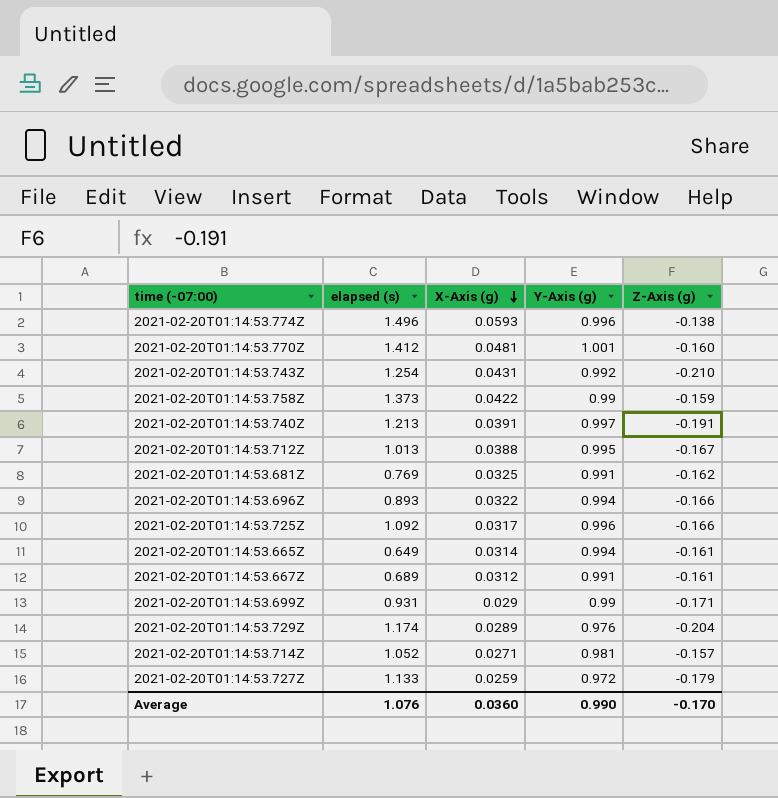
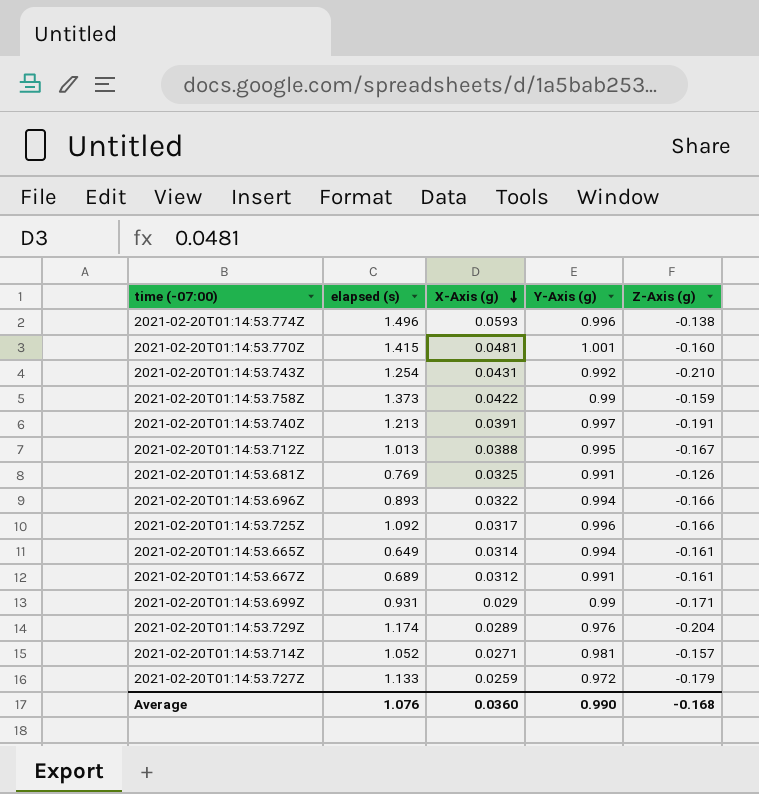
2021-02-20T01:14:53.770Z | elapsed (s): 1.412 -> 1.415
2021-02-20T01:14:53.681Z | Z-Axis (g): -0.162 -> -0.126
Average | Z-Axis (g): -0.170 -> -0.168

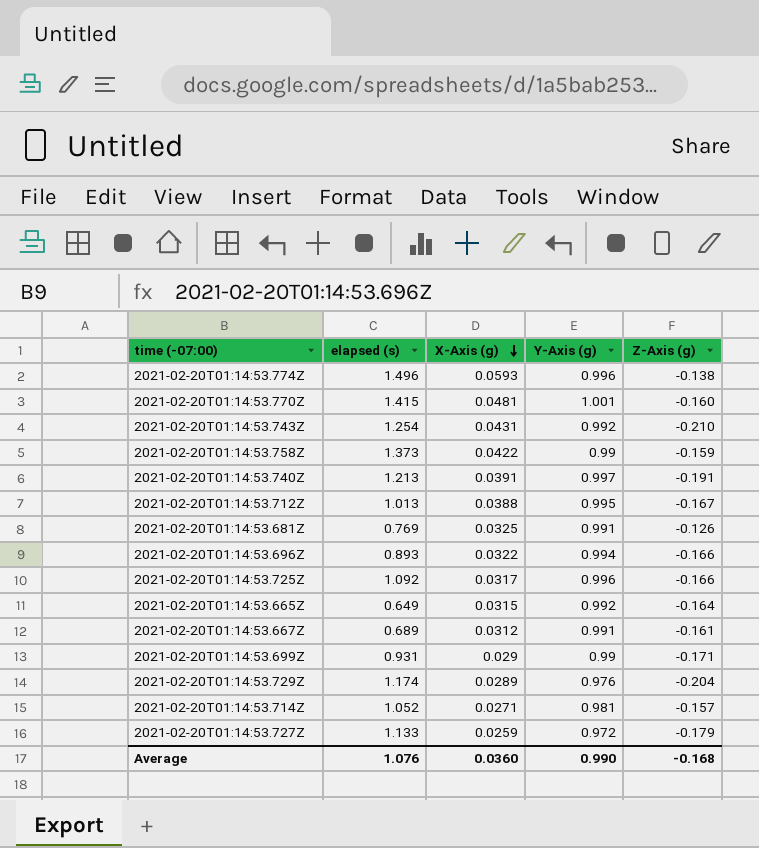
2021-02-20T01:14:53.665Z | X-Axis (g): 0.0314 -> 0.0315
2021-02-20T01:14:53.665Z | Y-Axis (g): 0.994 -> 0.992
2021-02-20T01:14:53.665Z | Z-Axis (g): -0.161 -> -0.164

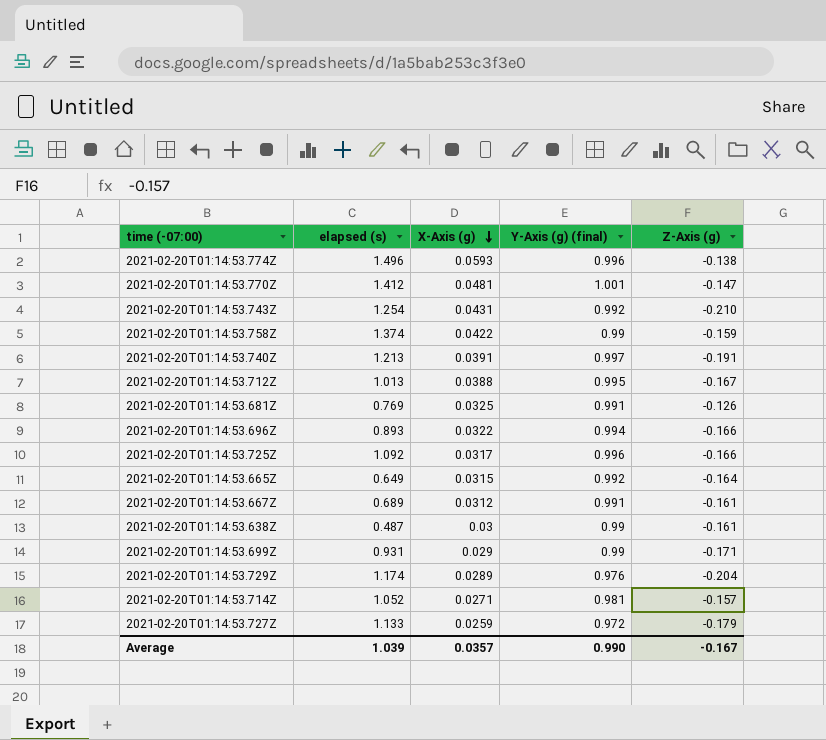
column name: Y-Axis (g) -> Y-Axis (g) (final)
2021-02-20T01:14:53.770Z | elapsed (s): 1.415 -> 1.412
2021-02-20T01:14:53.770Z | Z-Axis (g): -0.160 -> -0.147
2021-02-20T01:14:53.758Z | elapsed (s): 1.373 -> 1.374
row 2021-02-20T01:14:53.638Z: none -> 0.487 | 0.03 | 0.99 | -0.161
Average | elapsed (s): 1.076 -> 1.039
Average | X-Axis (g): 0.0360 -> 0.0357
Average | Z-Axis (g): -0.168 -> -0.167

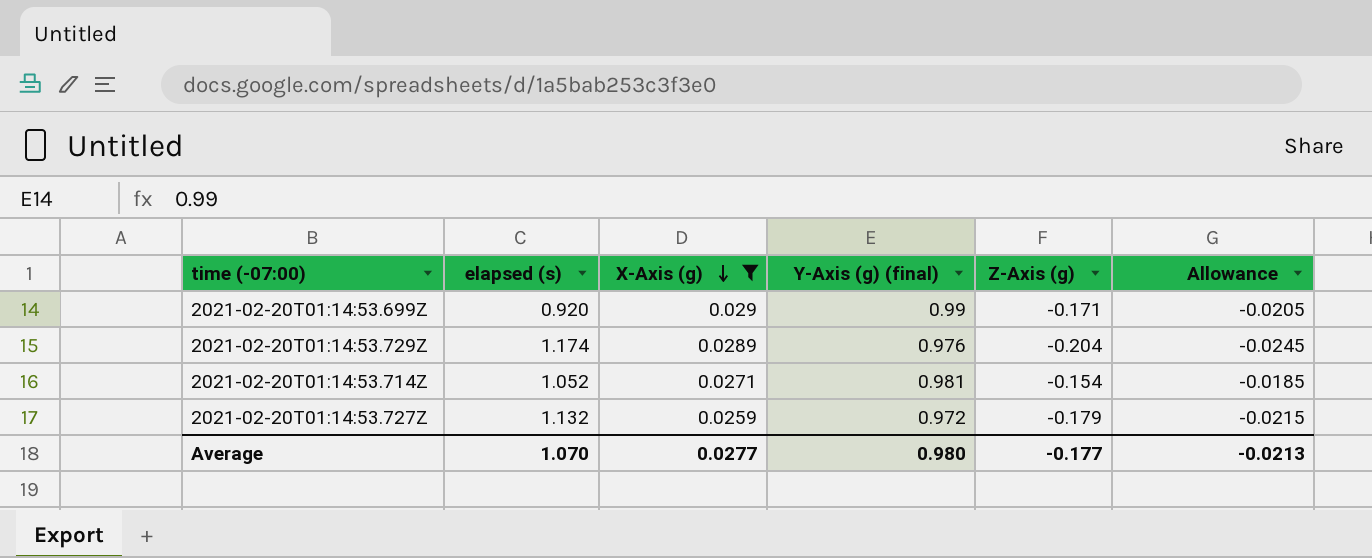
filter: none -> X-Axis (g) <= 0.029
column Allowance | formula: none -> [Z-Axis (g)] * 0.12
2021-02-20T01:14:53.699Z | elapsed (s): 0.931 -> 0.920
2021-02-20T01:14:53.714Z | Z-Axis (g): -0.157 -> -0.154
2021-02-20T01:14:53.727Z | elapsed (s): 1.133 -> 1.132
Average | elapsed (s): 1.039 -> 1.070
Average | X-Axis (g): 0.0357 -> 0.0277
Average | Y-Axis (g) (final): 0.990 -> 0.980
Average | Z-Axis (g): -0.167 -> -0.177

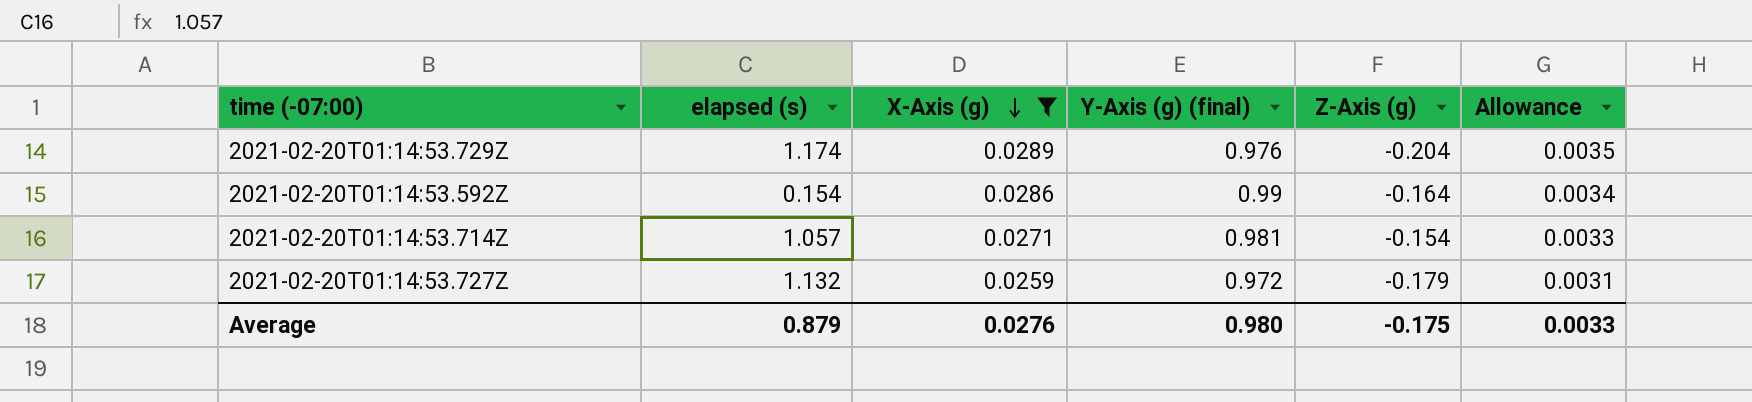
column Allowance | formula: [Z-Axis (g)] * 0.12 -> [X-Axis (g)] * 0.12
row 2021-02-20T01:14:53.699Z: 0.920 | 0.029 | 0.99 | -0.171 | -0.0205 -> none
row 2021-02-20T01:14:53.592Z: none -> 0.154 | 0.0286 | 0.99 | -0.164 | 0.0034
2021-02-20T01:14:53.714Z | elapsed (s): 1.052 -> 1.057
Average | elapsed (s): 1.070 -> 0.879
Average | X-Axis (g): 0.0277 -> 0.0276
Average | Z-Axis (g): -0.177 -> -0.175
Average | Allowance: -0.0213 -> 0.0033

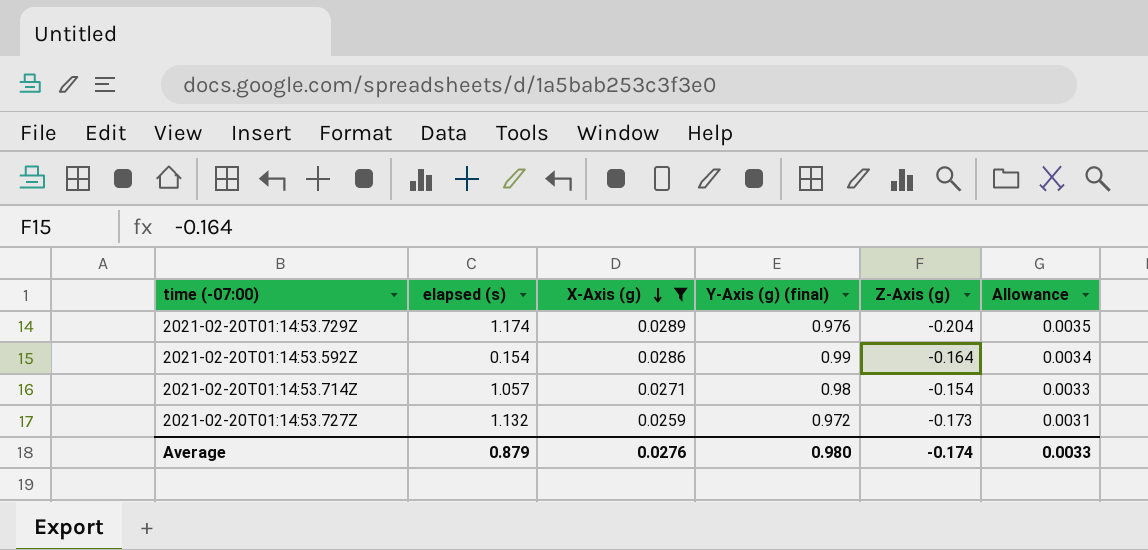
2021-02-20T01:14:53.714Z | Y-Axis (g) (final): 0.981 -> 0.98
2021-02-20T01:14:53.727Z | Z-Axis (g): -0.179 -> -0.173
Average | Z-Axis (g): -0.175 -> -0.174

